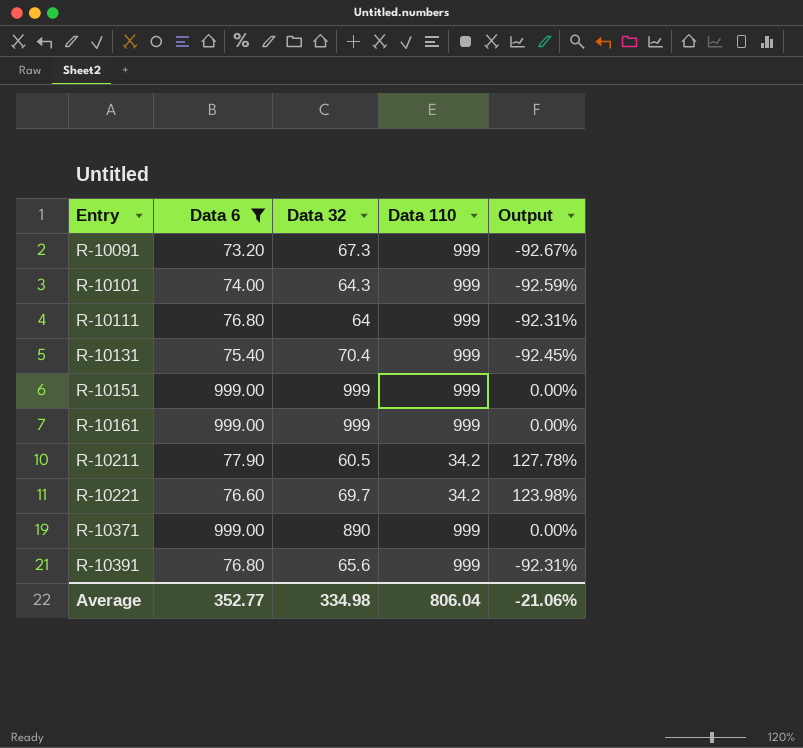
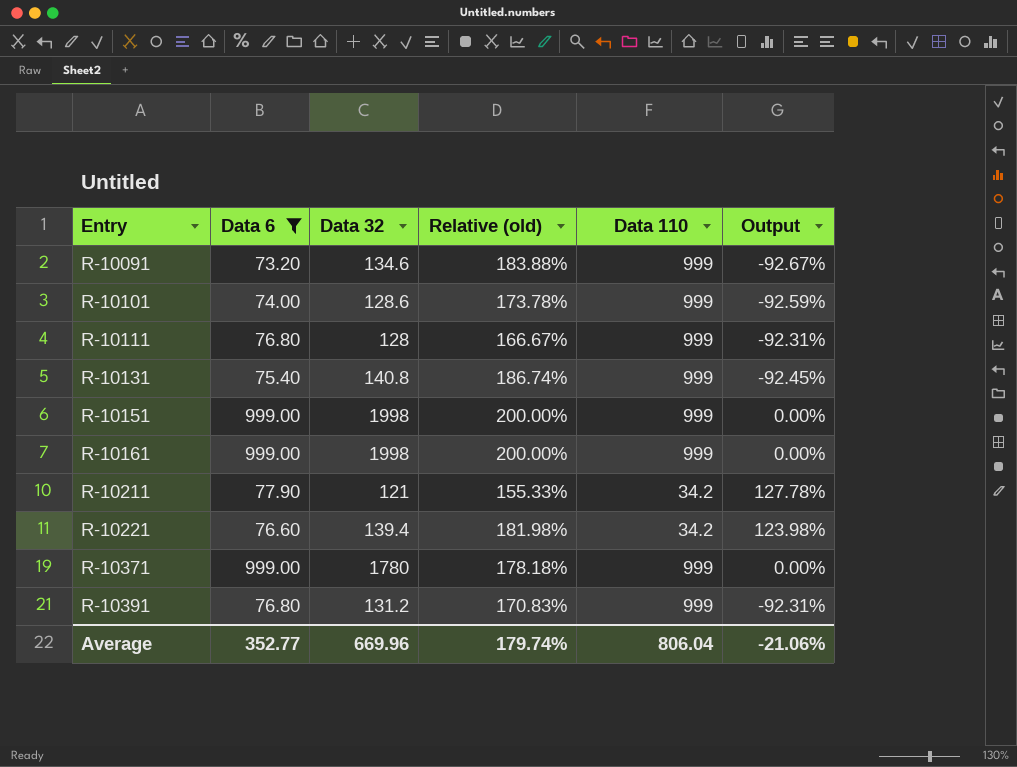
column Relative (old) | formula: none -> [Data 32] / [Data 6]
R-10091 | Data 32: 67.3 -> 134.6
R-10101 | Data 32: 64.3 -> 128.6
R-10111 | Data 32: 64 -> 128
R-10131 | Data 32: 70.4 -> 140.8
R-10151 | Data 32: 999 -> 1998
R-10161 | Data 32: 999 -> 1998
R-10211 | Data 32: 60.5 -> 121
R-10221 | Data 32: 69.7 -> 139.4
R-10371 | Data 32: 890 -> 1780
R-10391 | Data 32: 65.6 -> 131.2
Average | Data 32: 334.98 -> 669.96

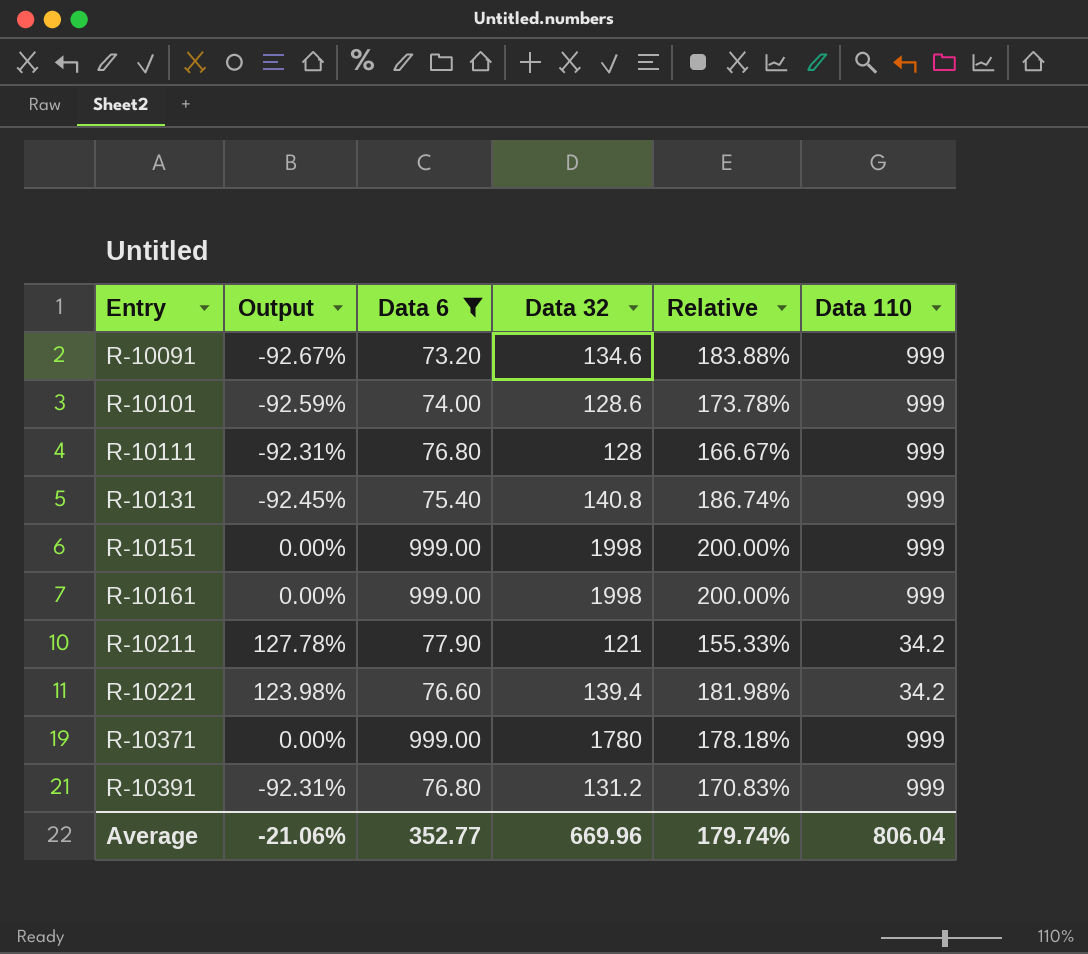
column Output | position: 6 -> 2
column name: Relative (old) -> Relative

